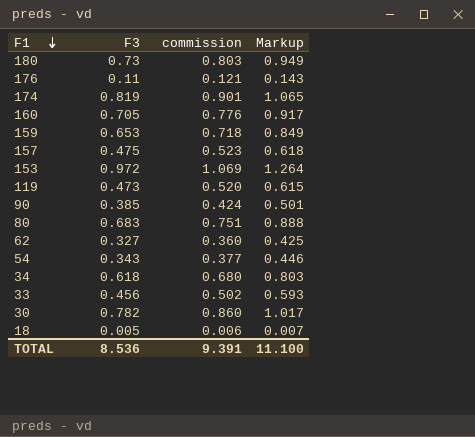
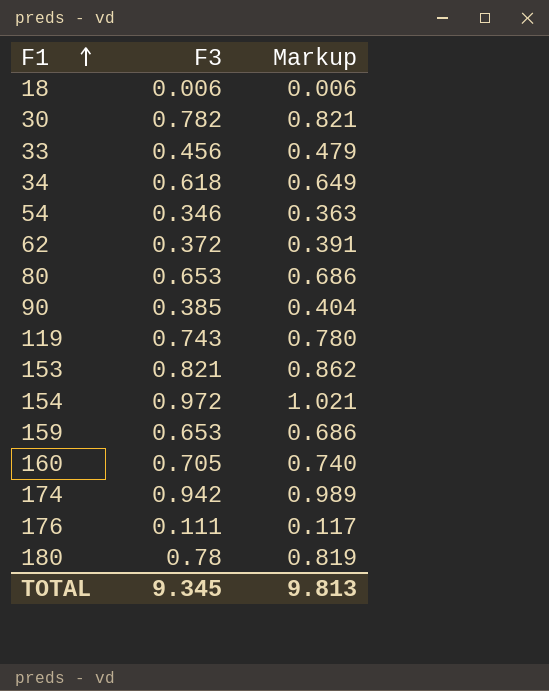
row order: F1 descending -> F1 ascending
column commission | formula: [F3] * 1.1 -> none
column Markup | formula: [F3] * 1.3 -> [F3] * 1.05
row 157: 0.475 | 0.523 | 0.618 -> none
18 | F3: 0.005 -> 0.006
54 | F3: 0.343 -> 0.346
62 | F3: 0.327 -> 0.372
80 | F3: 0.683 -> 0.653
119 | F3: 0.473 -> 0.743
153 | F3: 0.972 -> 0.821
row 154: none -> 0.972 | 1.021
174 | F3: 0.819 -> 0.942
176 | F3: 0.11 -> 0.111
180 | F3: 0.73 -> 0.78
TOTAL | F3: 8.536 -> 9.345
TOTAL | Markup: 11.100 -> 9.813

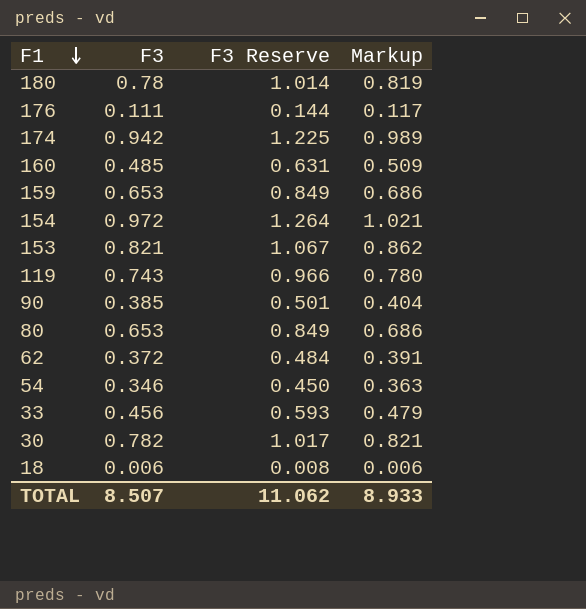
row order: F1 ascending -> F1 descending
column F3 Reserve | formula: none -> [F3] * 1.3
row 34: 0.618 | 0.649 -> none
160 | F3: 0.705 -> 0.485
160 | Markup: 0.740 -> 0.509
TOTAL | F3: 9.345 -> 8.507
TOTAL | Markup: 9.813 -> 8.933

